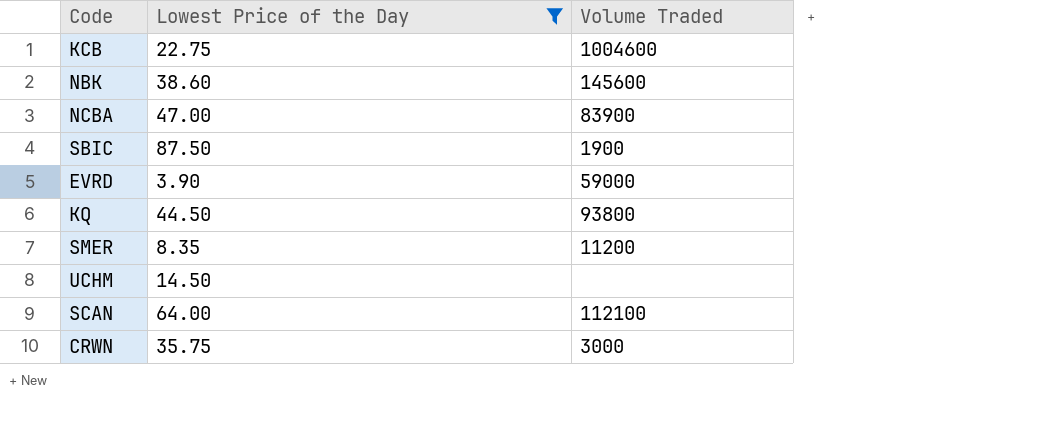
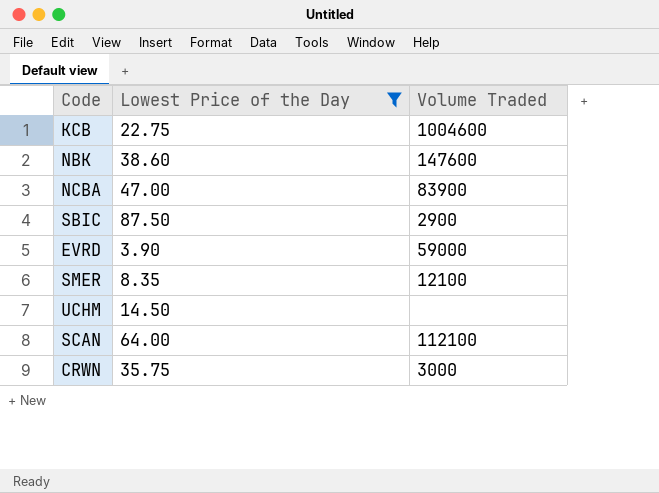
row KQ: 44.50 | 93800 -> none
NBK | Volume Traded: 145600 -> 147600
SBIC | Volume Traded: 1900 -> 2900
SMER | Volume Traded: 11200 -> 12100

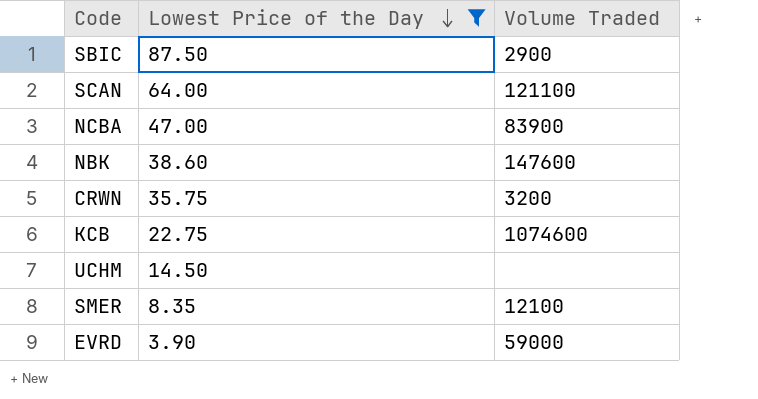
row order: none -> Lowest Price of the Day descending
SCAN | Volume Traded: 112100 -> 121100
CRWN | Volume Traded: 3000 -> 3200
KCB | Volume Traded: 1004600 -> 1074600

